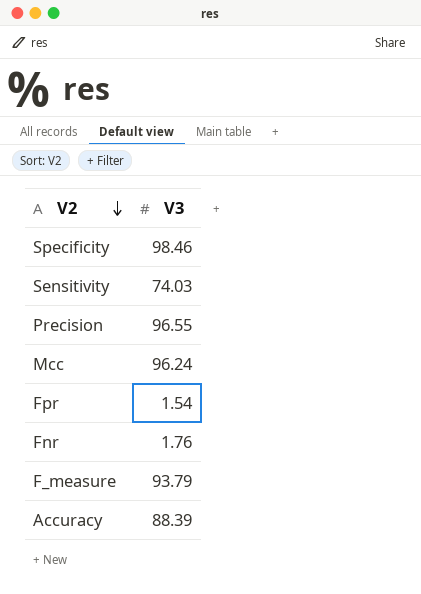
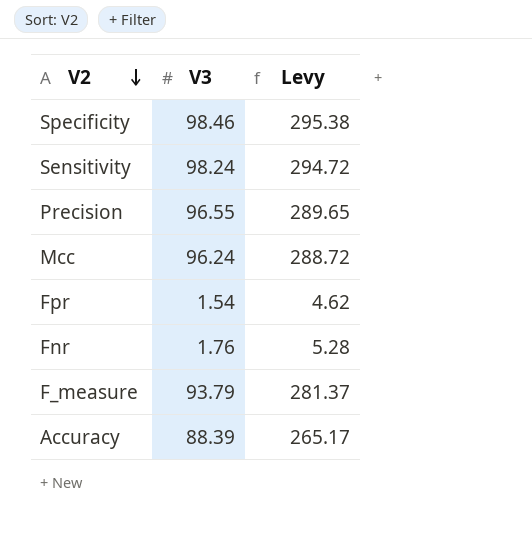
column Levy | formula: none -> [V3] * 3
Sensitivity | V3: 74.03 -> 98.24

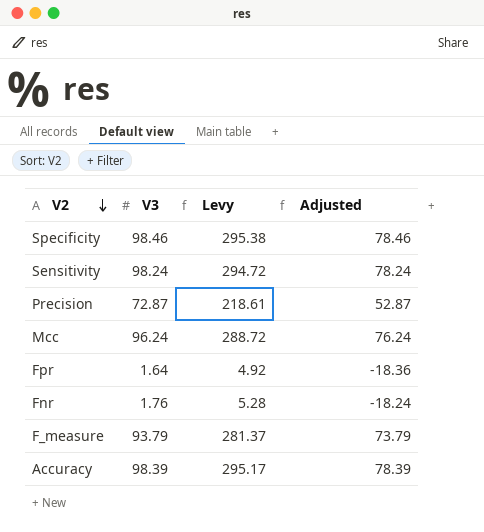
column Adjusted | formula: none -> [V3] - 20
Precision | V3: 96.55 -> 72.87
Precision | Levy: 289.65 -> 218.61
Fpr | V3: 1.54 -> 1.64
Fpr | Levy: 4.62 -> 4.92
Accuracy | V3: 88.39 -> 98.39
Accuracy | Levy: 265.17 -> 295.17

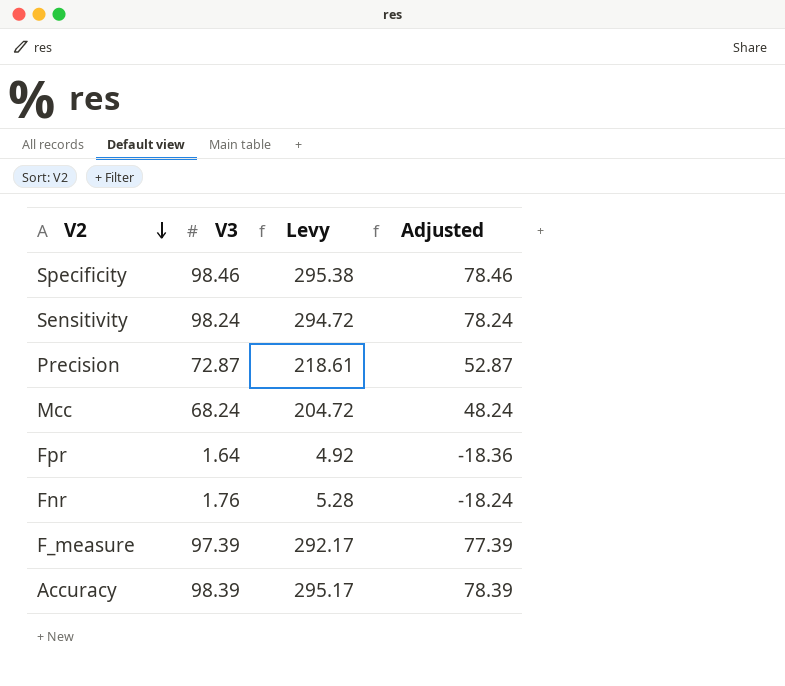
Mcc | V3: 96.24 -> 68.24
Mcc | Levy: 288.72 -> 204.72
Mcc | Adjusted: 76.24 -> 48.24
F_measure | V3: 93.79 -> 97.39
F_measure | Levy: 281.37 -> 292.17
F_measure | Adjusted: 73.79 -> 77.39

